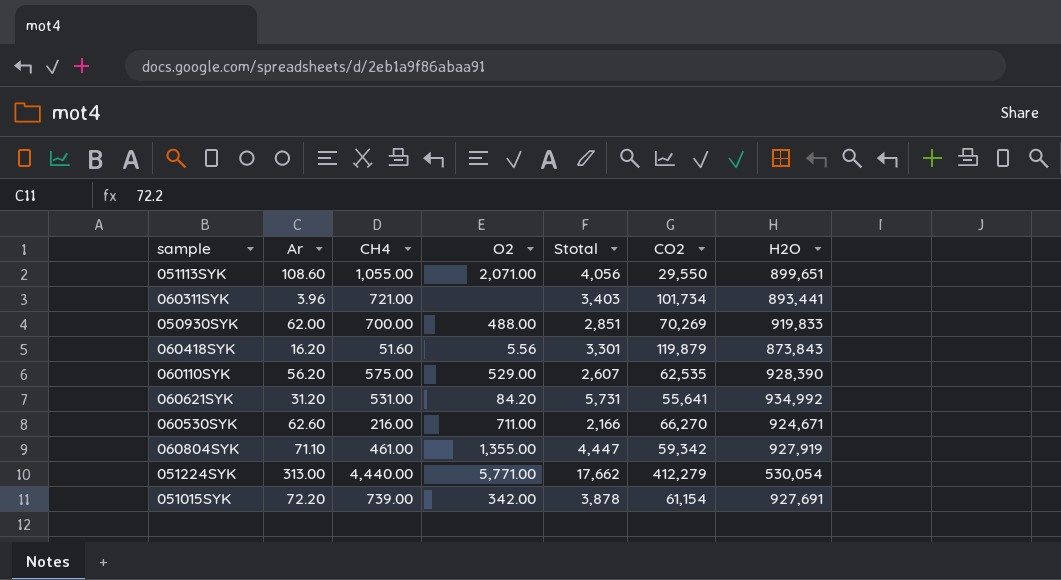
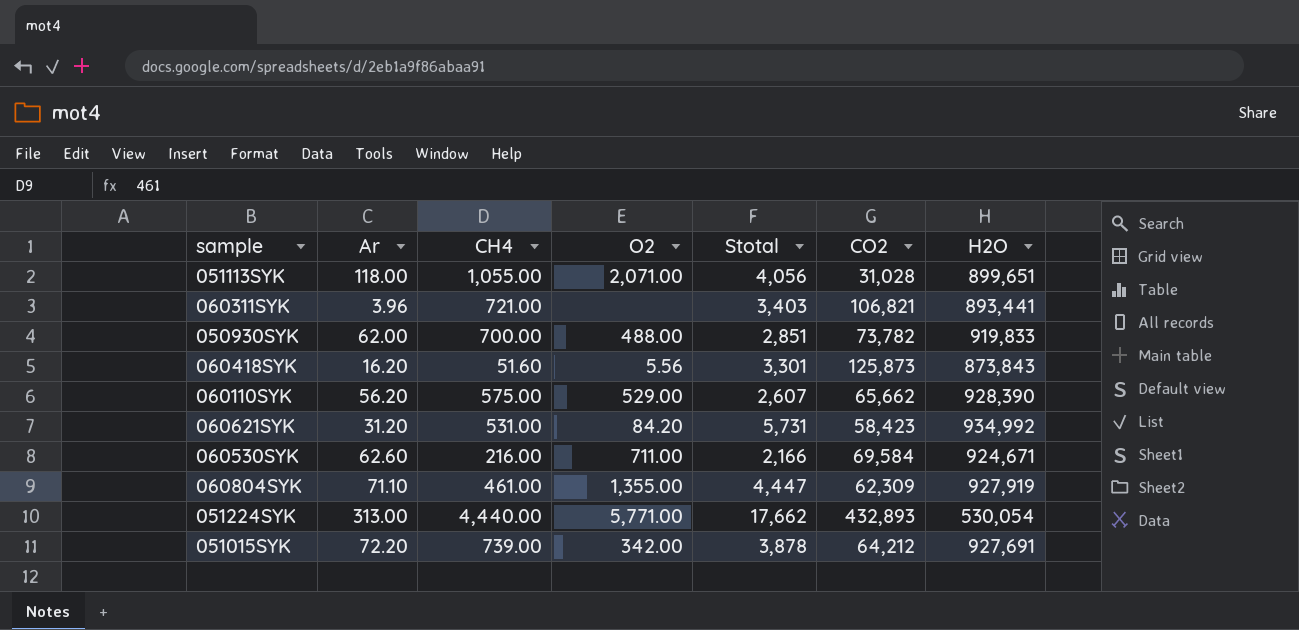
051113SYK | Ar: 108.60 -> 118.00
051113SYK | CO2: 29,550 -> 31,028
060311SYK | CO2: 101,734 -> 106,821
050930SYK | CO2: 70,269 -> 73,782
060418SYK | CO2: 119,879 -> 125,873
060110SYK | CO2: 62,535 -> 65,662
060621SYK | CO2: 55,641 -> 58,423
060530SYK | CO2: 66,270 -> 69,584
060804SYK | CO2: 59,342 -> 62,309
051224SYK | CO2: 412,279 -> 432,893
051015SYK | CO2: 61,154 -> 64,212

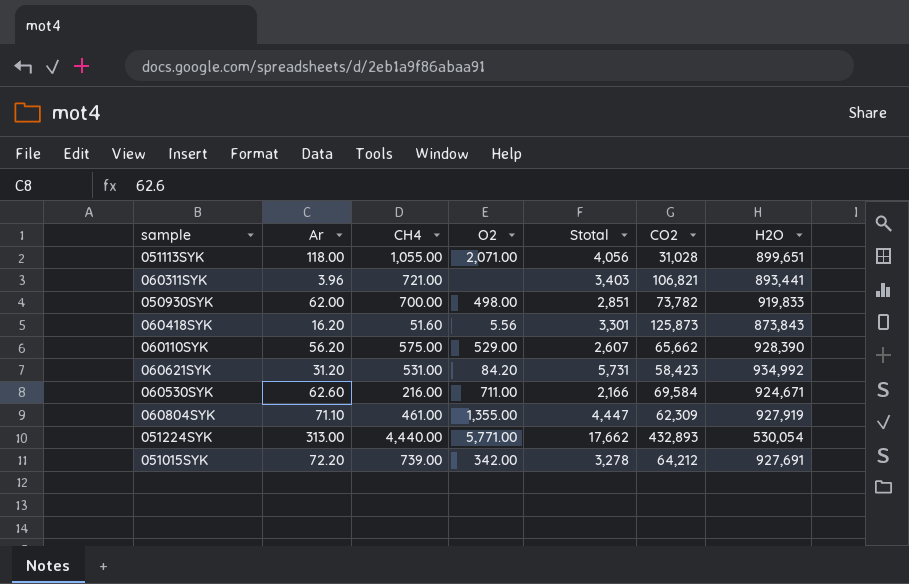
050930SYK | O2: 488.00 -> 498.00
051015SYK | Stotal: 3,878 -> 3,278

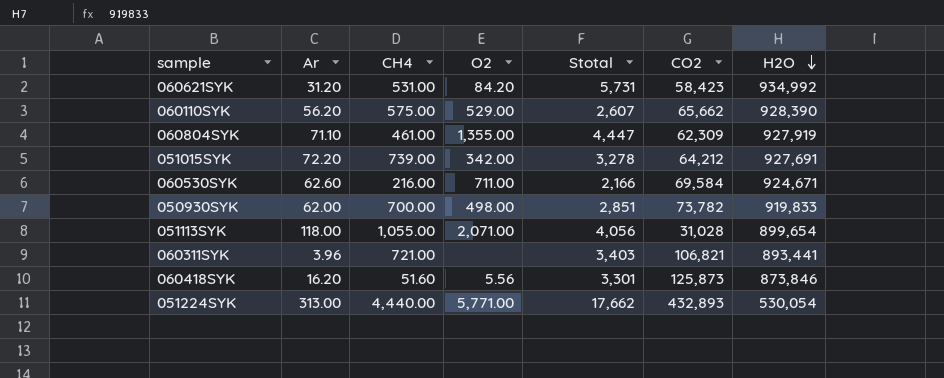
row order: none -> H2O descending
051113SYK | H2O: 899,651 -> 899,654
060418SYK | H2O: 873,843 -> 873,846

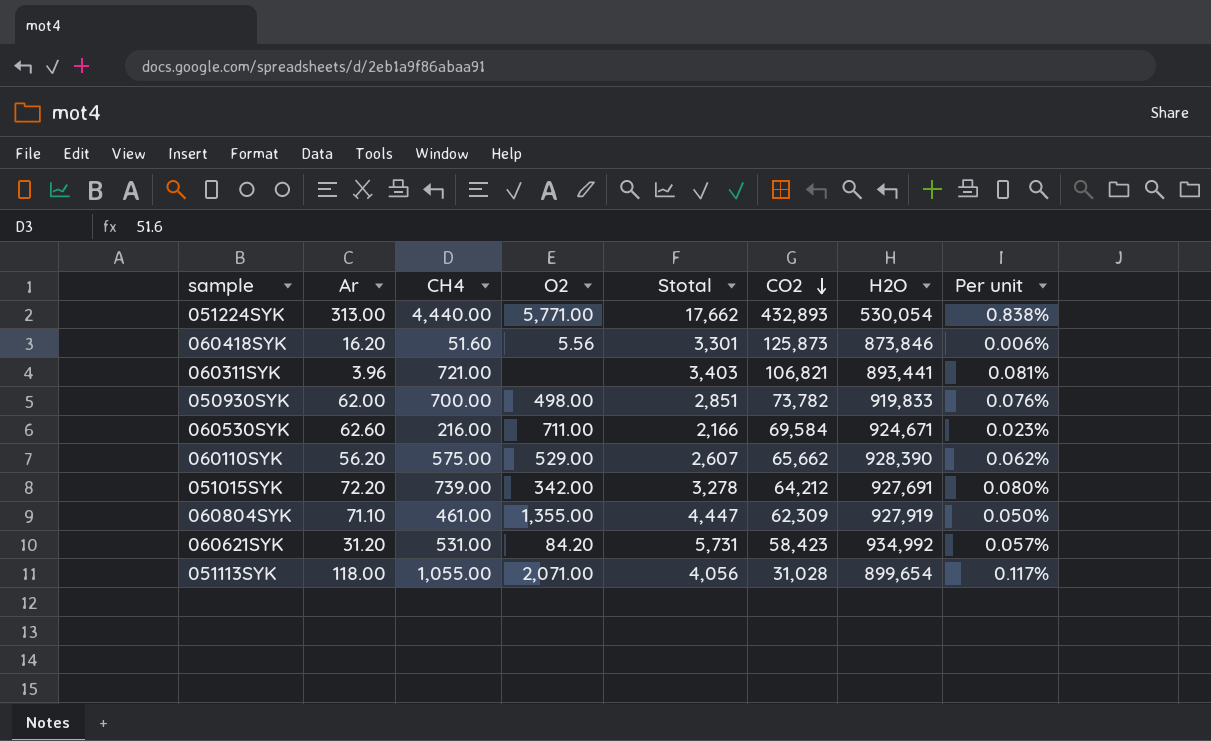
row order: H2O descending -> CO2 descending
column Per unit | formula: none -> [CH4] / [H2O]

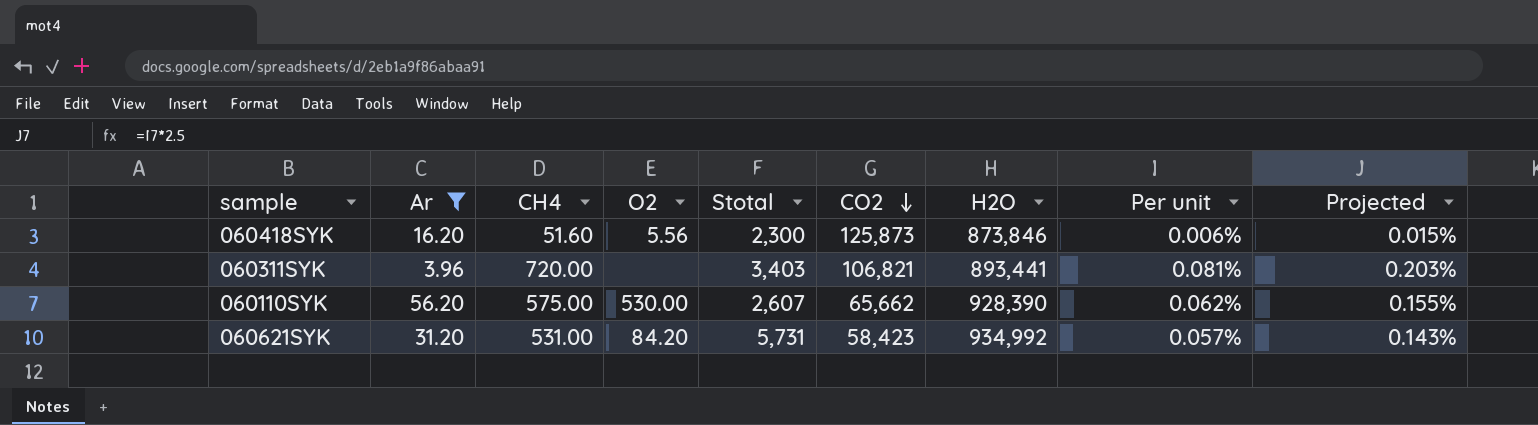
filter: none -> Ar <= 56.20
column Projected | formula: none -> [Per unit] * 2.5
060418SYK | Stotal: 3,301 -> 2,300
060311SYK | CH4: 721.00 -> 720.00
060110SYK | O2: 529.00 -> 530.00

